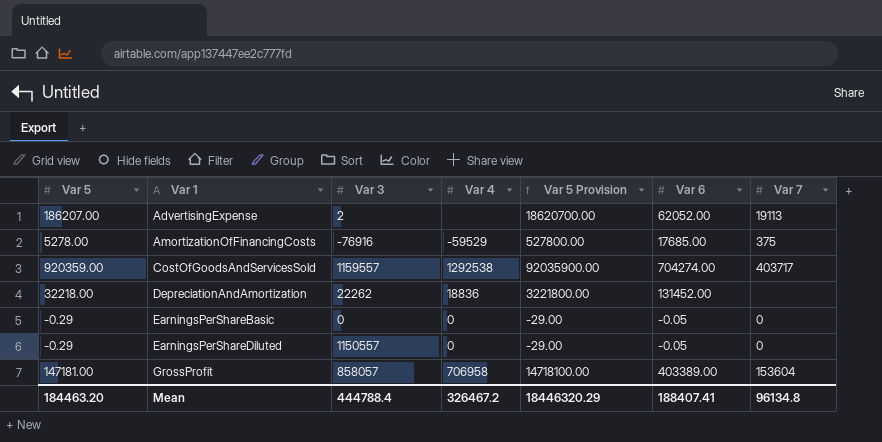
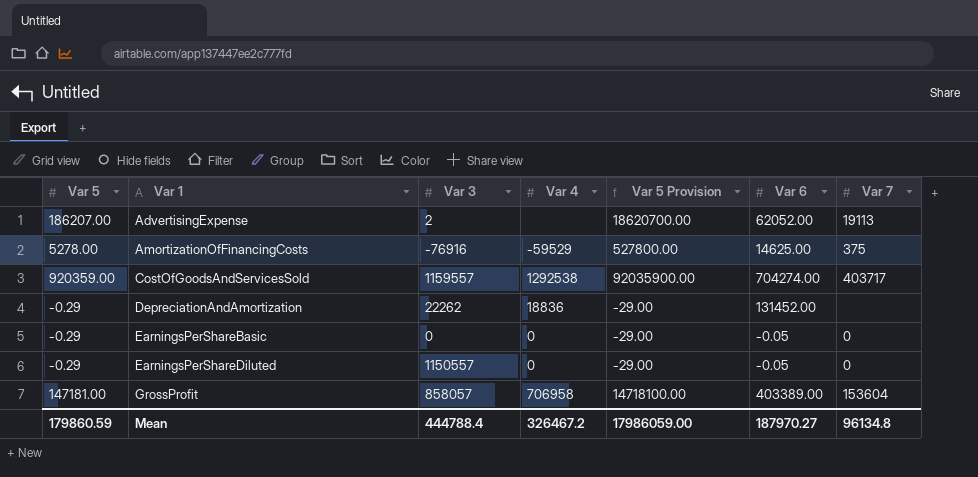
AmortizationOfFinancingCosts | Var 6: 17685.00 -> 14625.00
DepreciationAndAmortization | Var 5: 32218.00 -> -0.29
DepreciationAndAmortization | Var 5 Provision: 3221800.00 -> -29.00
Mean | Var 5: 184463.20 -> 179860.59
Mean | Var 5 Provision: 18446320.29 -> 17986059.00
Mean | Var 6: 188407.41 -> 187970.27

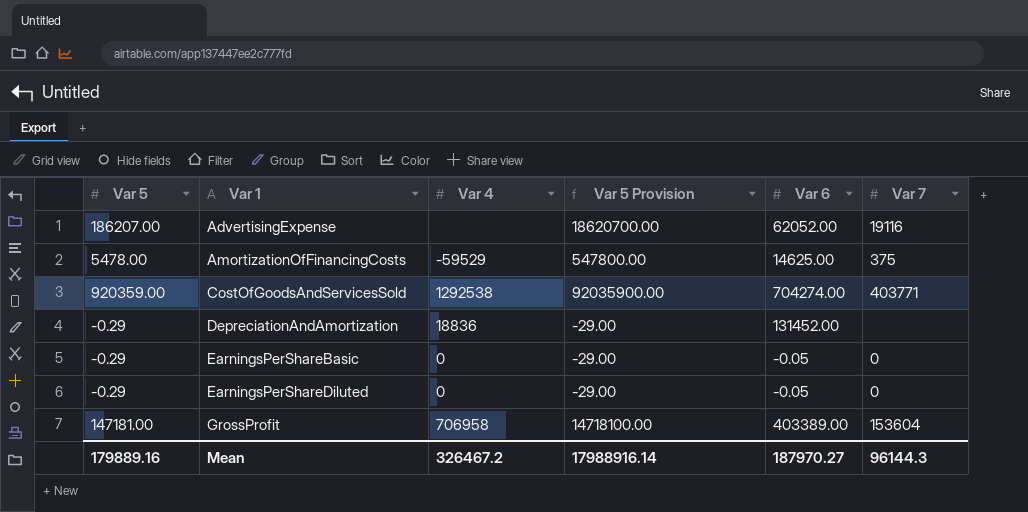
column Var 3 | position: 3 -> none
AdvertisingExpense | Var 7: 19113 -> 19116
AmortizationOfFinancingCosts | Var 5: 5278.00 -> 5478.00
AmortizationOfFinancingCosts | Var 5 Provision: 527800.00 -> 547800.00
CostOfGoodsAndServicesSold | Var 7: 403717 -> 403771
Mean | Var 5: 179860.59 -> 179889.16
Mean | Var 5 Provision: 17986059.00 -> 17988916.14
Mean | Var 7: 96134.8 -> 96144.3

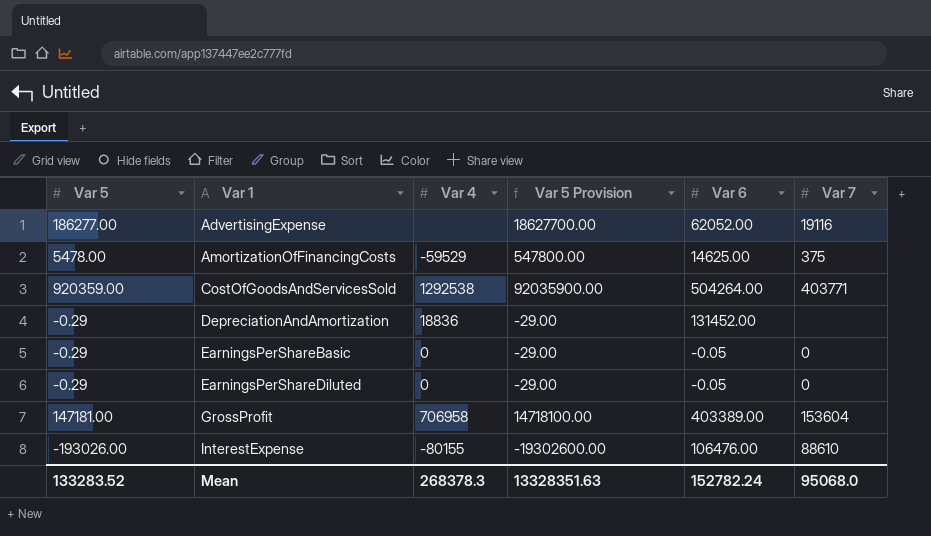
AdvertisingExpense | Var 5: 186207.00 -> 186277.00
AdvertisingExpense | Var 5 Provision: 18620700.00 -> 18627700.00
CostOfGoodsAndServicesSold | Var 6: 704274.00 -> 504264.00
row InterestExpense: none -> -193026.00 | -80155 | -19302600.00 | 106476.00 | 88610
Mean | Var 5: 179889.16 -> 133283.52
Mean | Var 4: 326467.2 -> 268378.3
Mean | Var 5 Provision: 17988916.14 -> 13328351.63
Mean | Var 6: 187970.27 -> 152782.24
Mean | Var 7: 96144.3 -> 95068.0

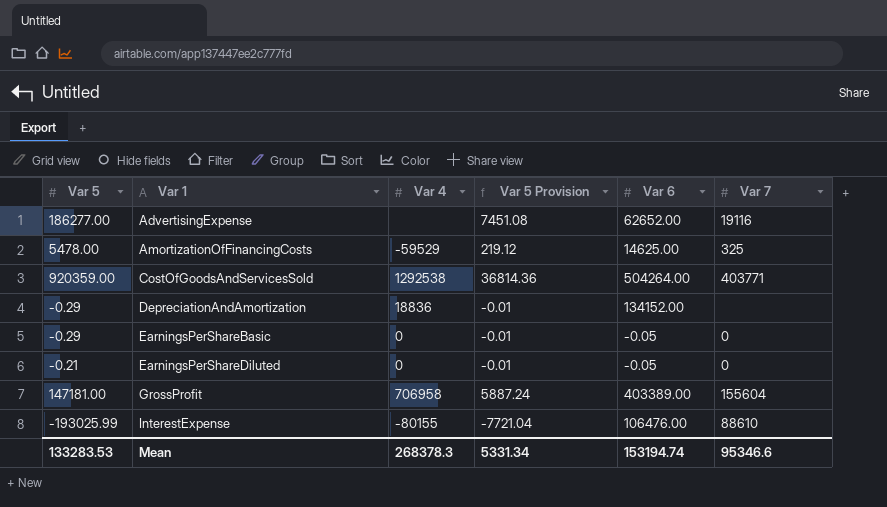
column Var 5 Provision | formula: [Var 5] * 100 -> [Var 5] * 0.04
AdvertisingExpense | Var 6: 62052.00 -> 62652.00
AmortizationOfFinancingCosts | Var 7: 375 -> 325
DepreciationAndAmortization | Var 6: 131452.00 -> 134152.00
EarningsPerShareDiluted | Var 5: -0.29 -> -0.21
GrossProfit | Var 7: 153604 -> 155604
InterestExpense | Var 5: -193026.00 -> -193025.99
Mean | Var 5: 133283.52 -> 133283.53
Mean | Var 5 Provision: 13328351.63 -> 5331.34
Mean | Var 6: 152782.24 -> 153194.74
Mean | Var 7: 95068.0 -> 95346.6

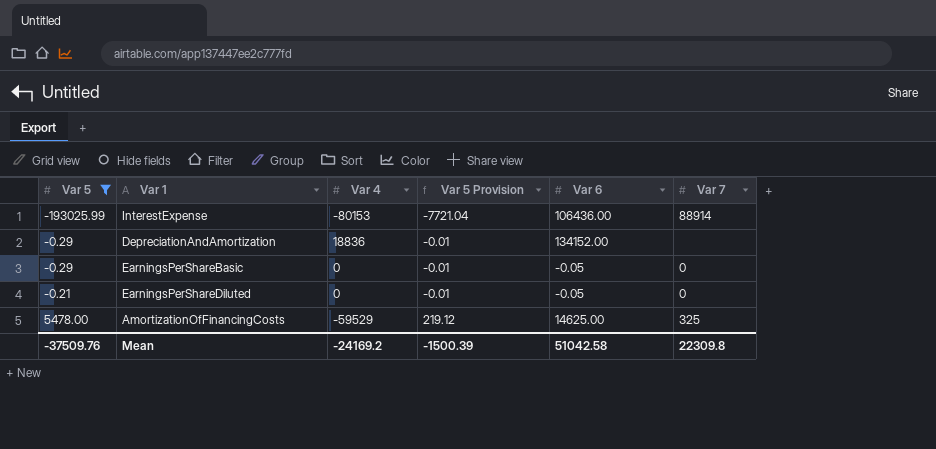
filter: none -> Var 5 <= 5478.00
row order: Var 1 ascending -> Var 5 ascending
InterestExpense | Var 4: -80155 -> -80153
InterestExpense | Var 6: 106476.00 -> 106436.00
InterestExpense | Var 7: 88610 -> 88914
Mean | Var 5: 133283.53 -> -37509.76
Mean | Var 4: 268378.3 -> -24169.2
Mean | Var 5 Provision: 5331.34 -> -1500.39
Mean | Var 6: 153194.74 -> 51042.58
Mean | Var 7: 95346.6 -> 22309.8

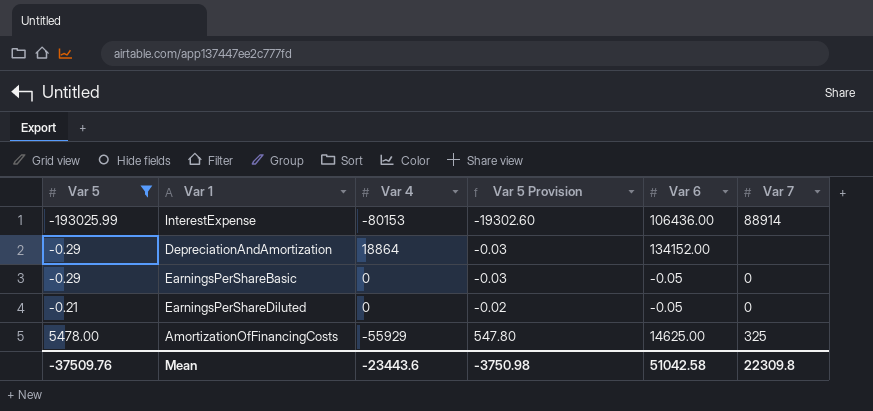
column Var 5 Provision | formula: [Var 5] * 0.04 -> [Var 5] * 0.1
DepreciationAndAmortization | Var 4: 18836 -> 18864
AmortizationOfFinancingCosts | Var 4: -59529 -> -55929
Mean | Var 4: -24169.2 -> -23443.6
Mean | Var 5 Provision: -1500.39 -> -3750.98

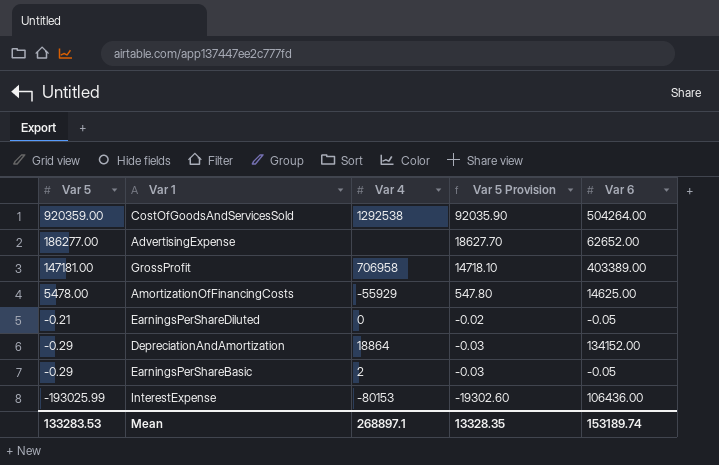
filter: Var 5 <= 5478.00 -> none
row order: Var 5 ascending -> Var 5 descending
column Var 7 | position: 6 -> none
EarningsPerShareBasic | Var 4: 0 -> 2
Mean | Var 5: -37509.76 -> 133283.53
Mean | Var 4: -23443.6 -> 268897.1
Mean | Var 5 Provision: -3750.98 -> 13328.35
Mean | Var 6: 51042.58 -> 153189.74

